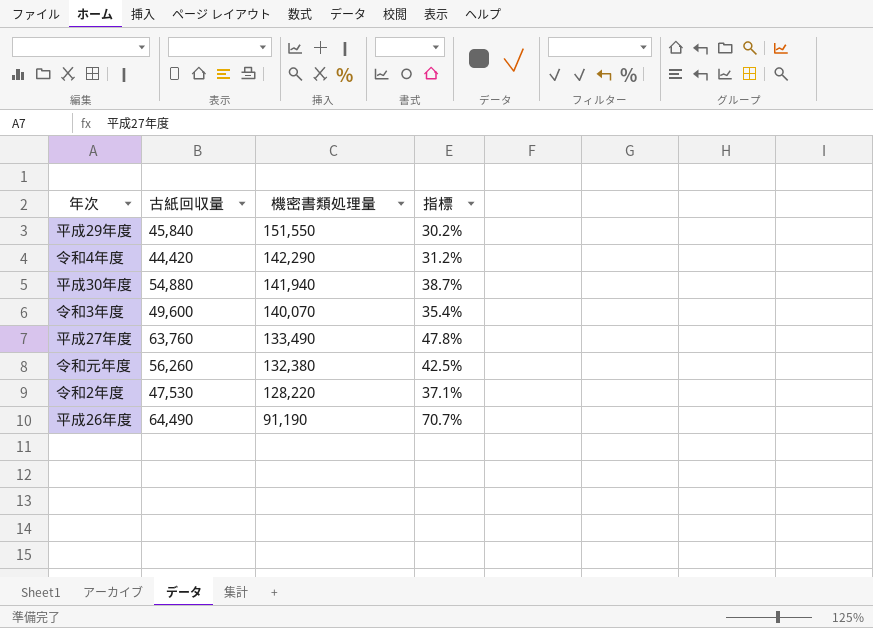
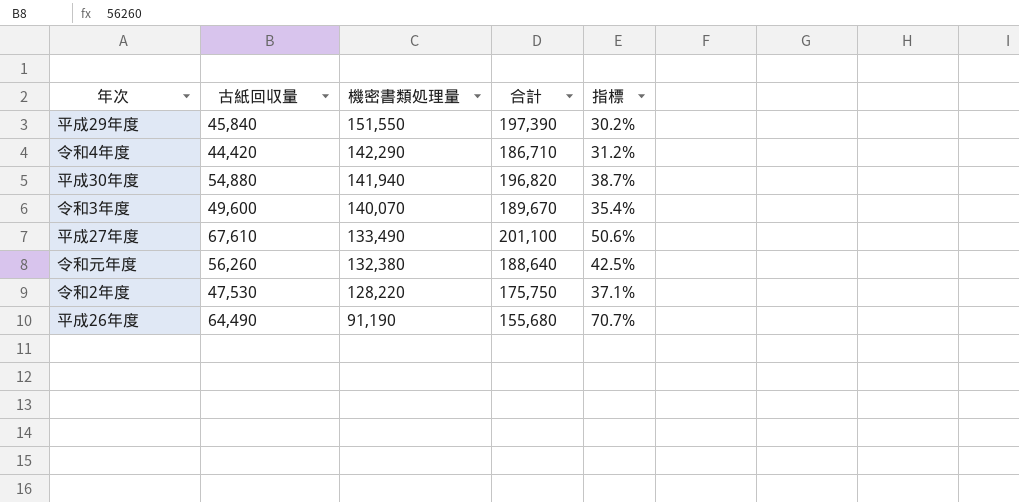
column 合計 | formula: none -> [古紙回収量] + [機密書類処理量]
平成27年度 | 古紙回収量: 63,760 -> 67,610
平成27年度 | 指標: 47.8% -> 50.6%

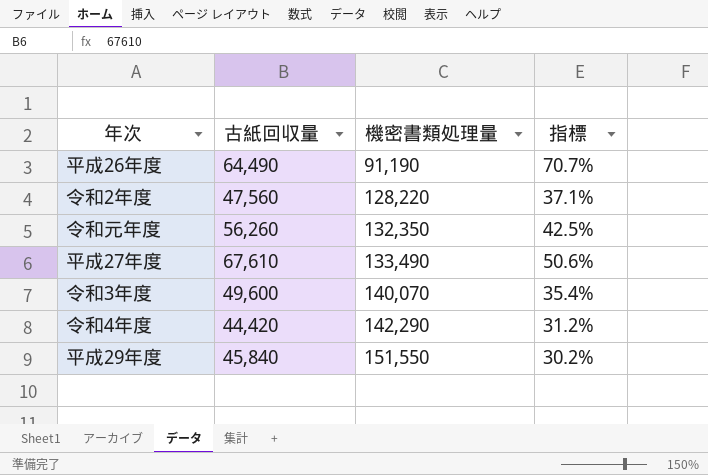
row order: 機密書類処理量 descending -> 機密書類処理量 ascending
column 合計 | formula: [古紙回収量] + [機密書類処理量] -> none
row 平成30年度: 54,880 | 141,940 | 196,820 | 38.7% -> none
令和2年度 | 古紙回収量: 47,530 -> 47,560
令和元年度 | 機密書類処理量: 132,380 -> 132,350

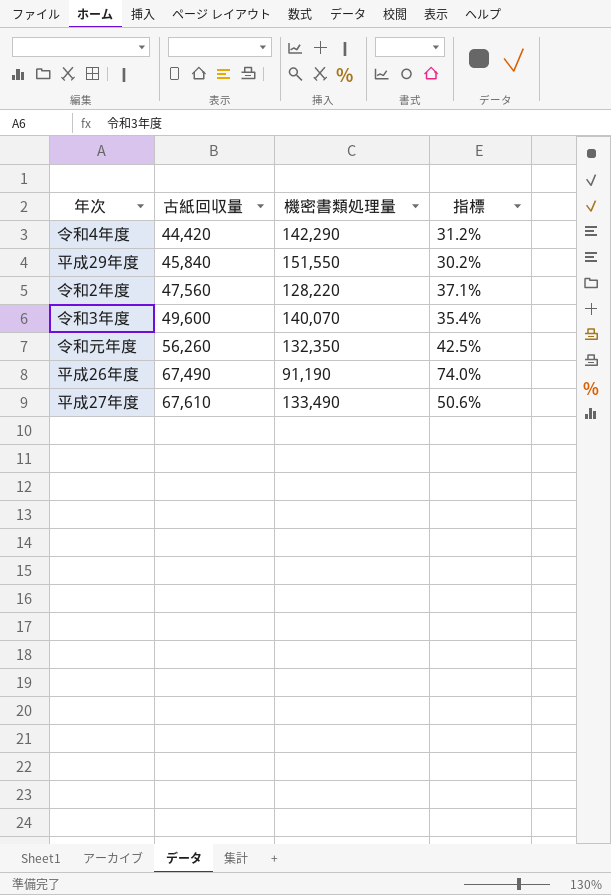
row order: 機密書類処理量 ascending -> 古紙回収量 ascending
平成26年度 | 古紙回収量: 64,490 -> 67,490
平成26年度 | 指標: 70.7% -> 74.0%

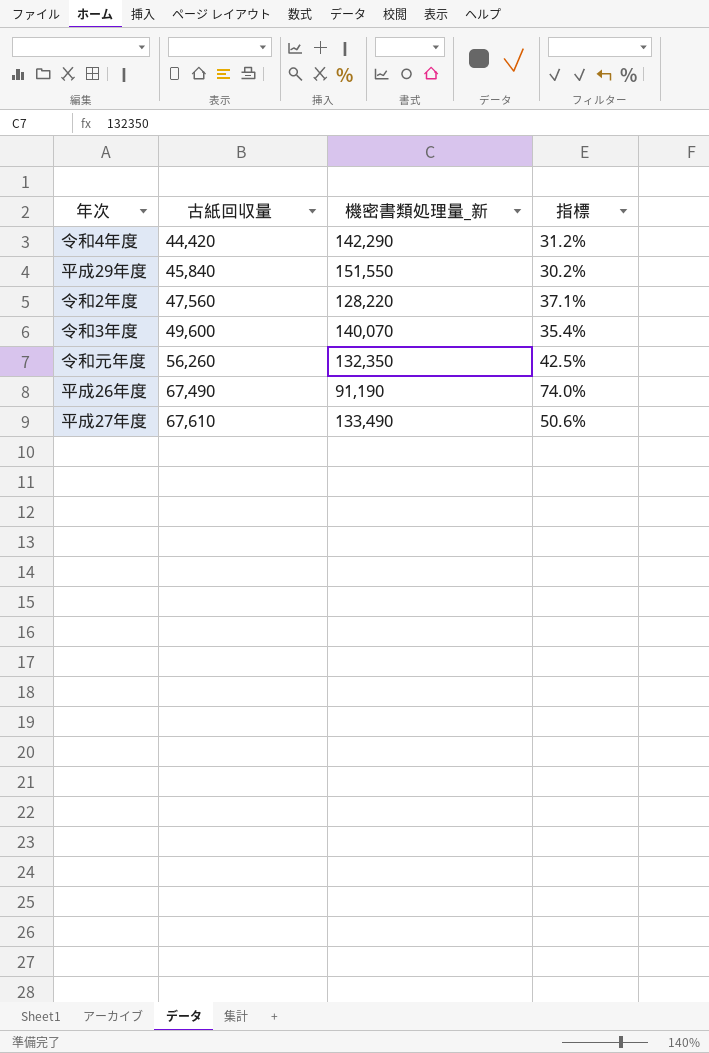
column name: 機密書類処理量 -> 機密書類処理量_新

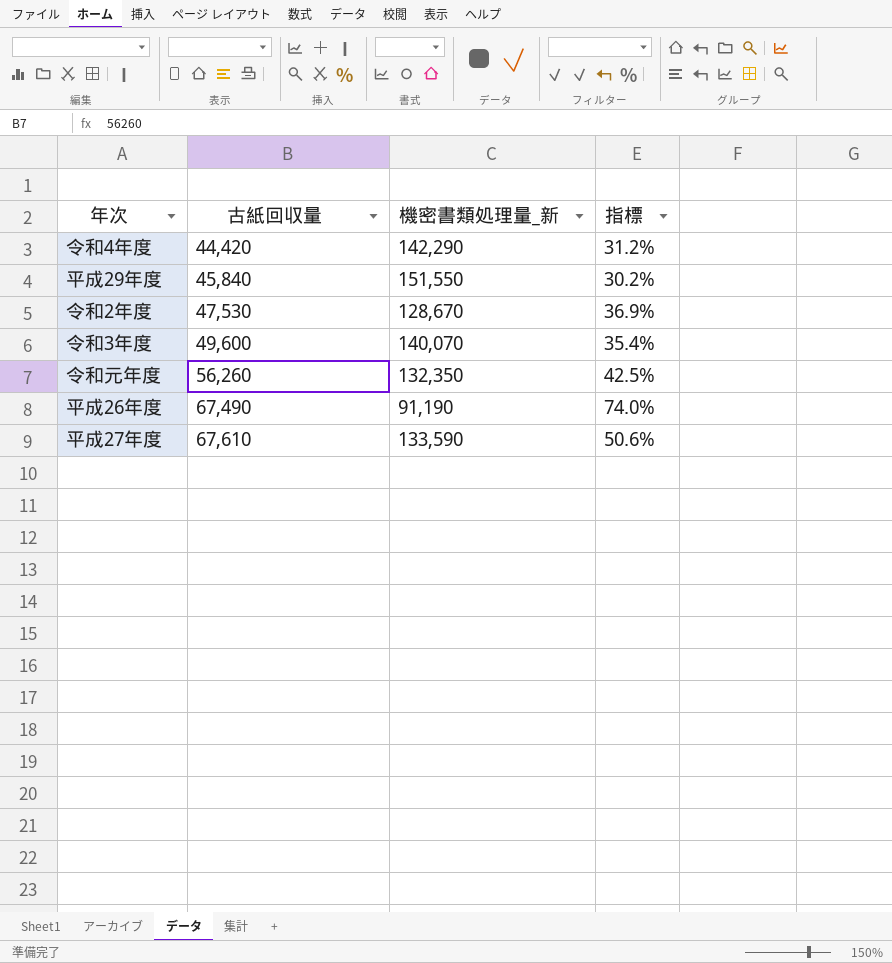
令和2年度 | 古紙回収量: 47,560 -> 47,530
令和2年度 | 機密書類処理量_新: 128,220 -> 128,670
令和2年度 | 指標: 37.1% -> 36.9%
平成27年度 | 機密書類処理量_新: 133,490 -> 133,590

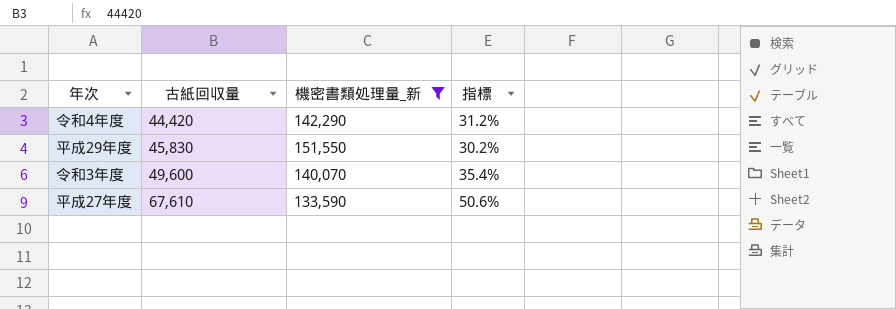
filter: none -> 機密書類処理量_新 >= 133,590
平成29年度 | 古紙回収量: 45,840 -> 45,830

